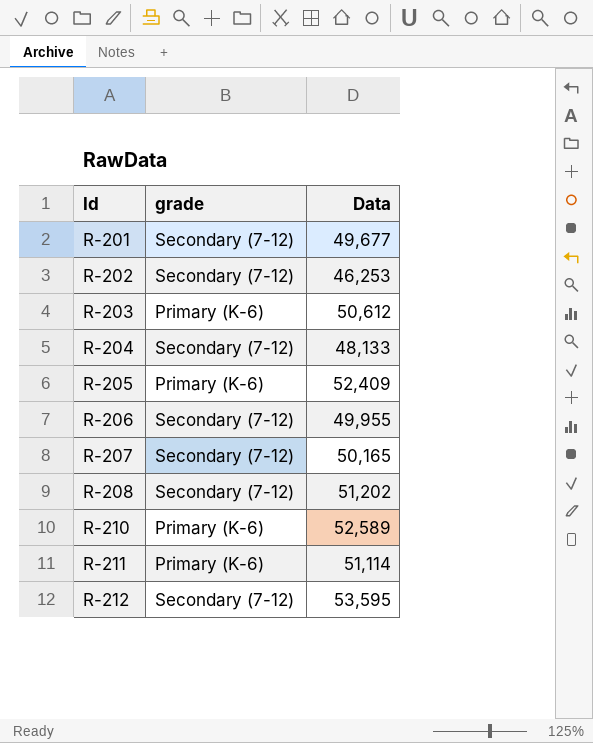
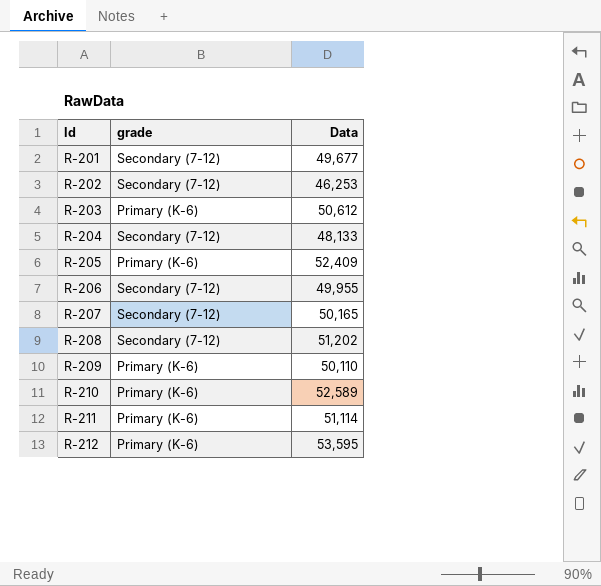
row R-209: none -> Primary (K-6) | 50,110
R-212 | grade: Secondary (7-12) -> Primary (K-6)

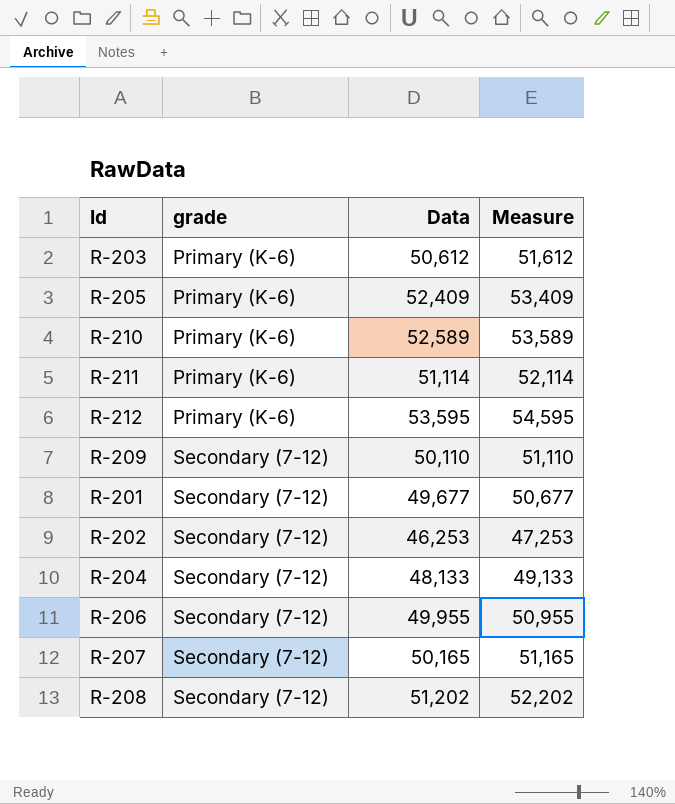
row order: Id ascending -> grade ascending
column Measure | formula: none -> [Data] + 1000
R-209 | grade: Primary (K-6) -> Secondary (7-12)

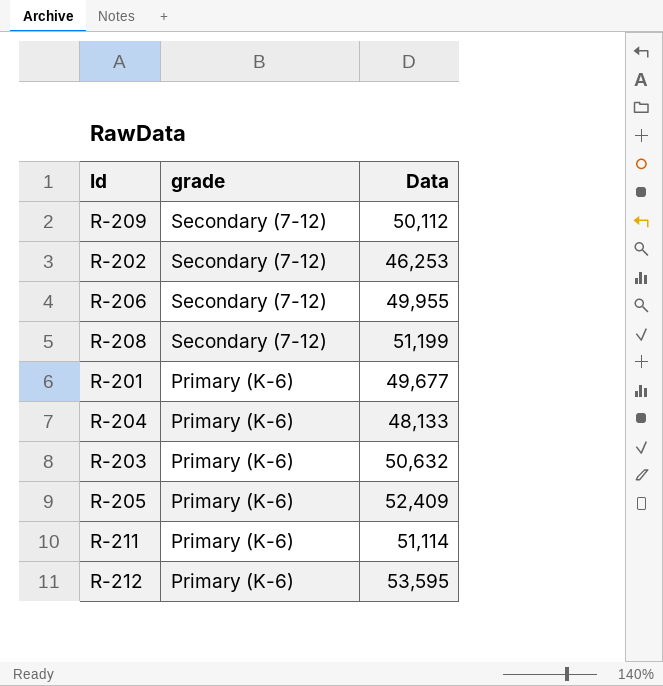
row order: grade ascending -> grade descending
column Measure | formula: [Data] + 1000 -> none
row R-210: Primary (K-6) | 52,589 | 53,589 -> none
row R-207: Secondary (7-12) | 50,165 | 51,165 -> none
R-209 | Data: 50,110 -> 50,112
R-208 | Data: 51,202 -> 51,199
R-201 | grade: Secondary (7-12) -> Primary (K-6)
R-204 | grade: Secondary (7-12) -> Primary (K-6)
R-203 | Data: 50,612 -> 50,632

